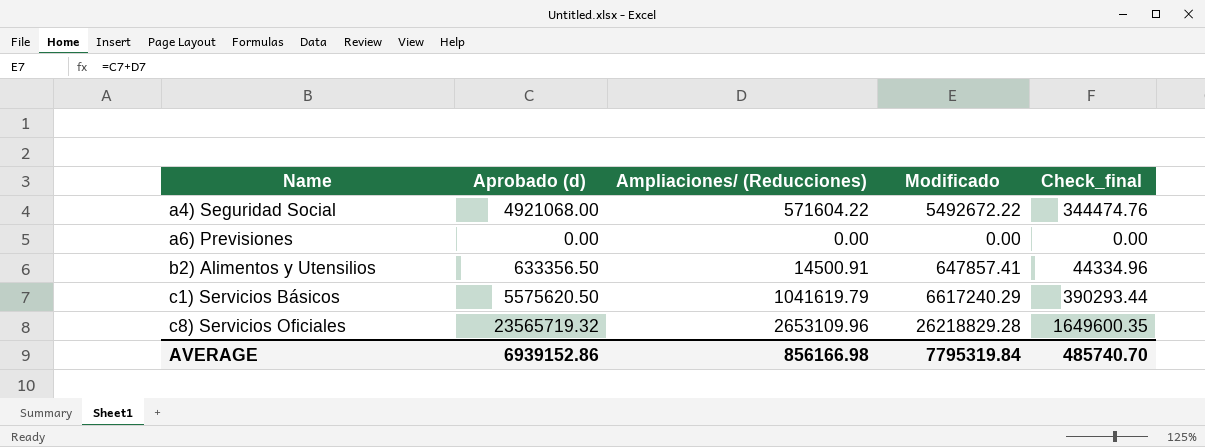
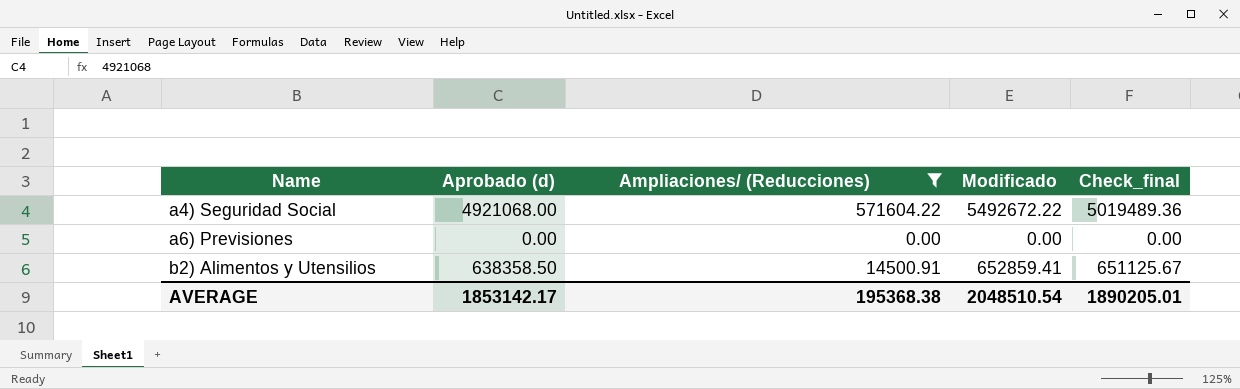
filter: none -> Ampliaciones/ (Reducciones) <= 571604.22
column Check_final | formula: [Aprobado (d)] * 0.07 -> [Aprobado (d)] * 1.02
b2) Alimentos y Utensilios | Aprobado (d): 633356.50 -> 638358.50
b2) Alimentos y Utensilios | Modificado: 647857.41 -> 652859.41
AVERAGE | Aprobado (d): 6939152.86 -> 1853142.17
AVERAGE | Ampliaciones/ (Reducciones): 856166.98 -> 195368.38
AVERAGE | Modificado: 7795319.84 -> 2048510.54
AVERAGE | Check_final: 485740.70 -> 1890205.01

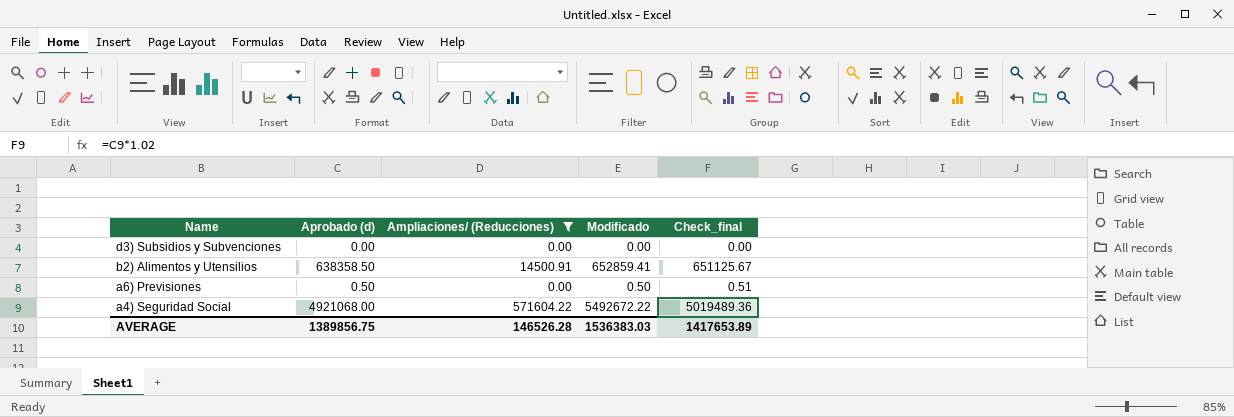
row order: Name ascending -> Name descending
row d3) Subsidios y Subvenciones: none -> 0.00 | 0.00 | 0.00 | 0.00
a6) Previsiones | Aprobado (d): 0.00 -> 0.50
a6) Previsiones | Modificado: 0.00 -> 0.50
a6) Previsiones | Check_final: 0.00 -> 0.51
AVERAGE | Aprobado (d): 1853142.17 -> 1389856.75
AVERAGE | Ampliaciones/ (Reducciones): 195368.38 -> 146526.28
AVERAGE | Modificado: 2048510.54 -> 1536383.03
AVERAGE | Check_final: 1890205.01 -> 1417653.89

